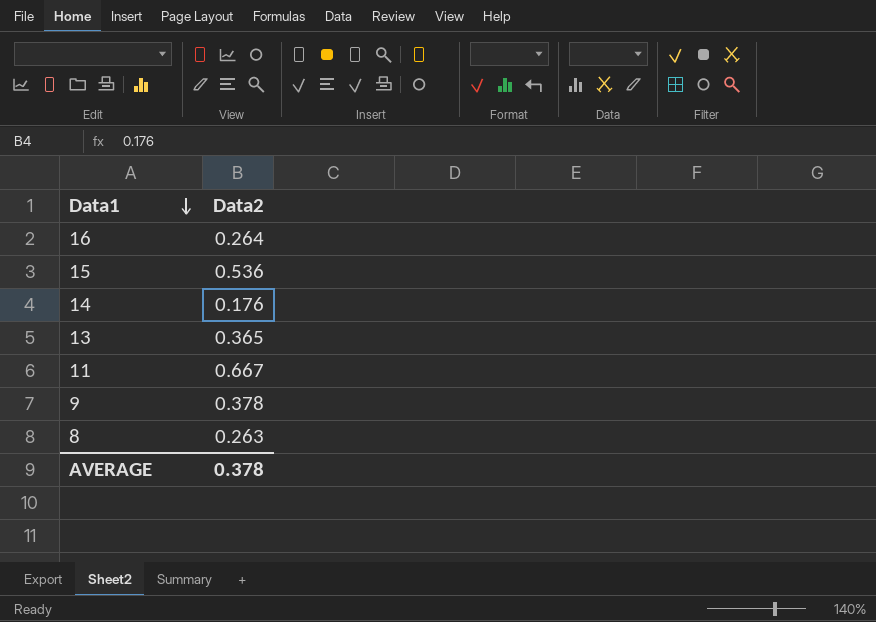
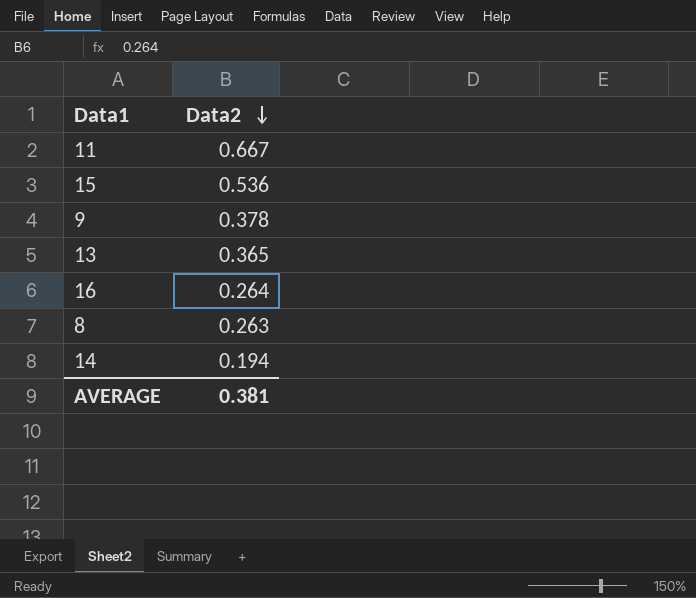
row order: Data1 descending -> Data2 descending
14 | Data2: 0.176 -> 0.194
AVERAGE | Data2: 0.378 -> 0.381

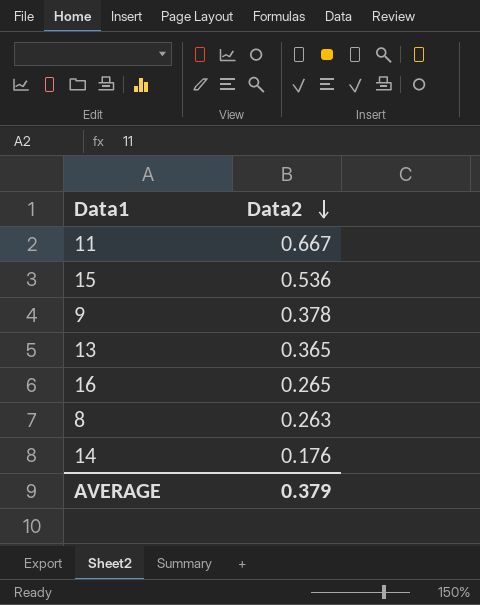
16 | Data2: 0.264 -> 0.265
14 | Data2: 0.194 -> 0.176
AVERAGE | Data2: 0.381 -> 0.379

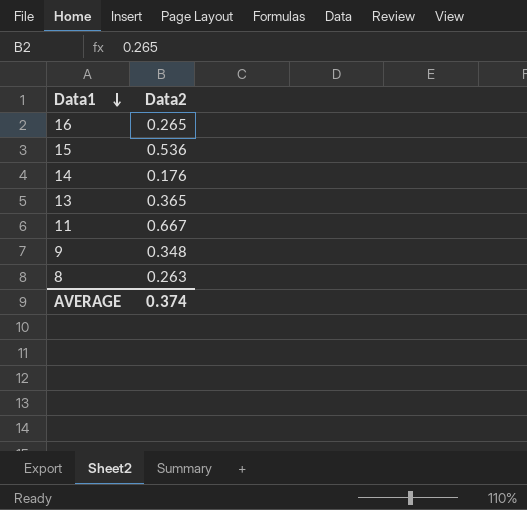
row order: Data2 descending -> Data1 descending
9 | Data2: 0.378 -> 0.348
AVERAGE | Data2: 0.379 -> 0.374

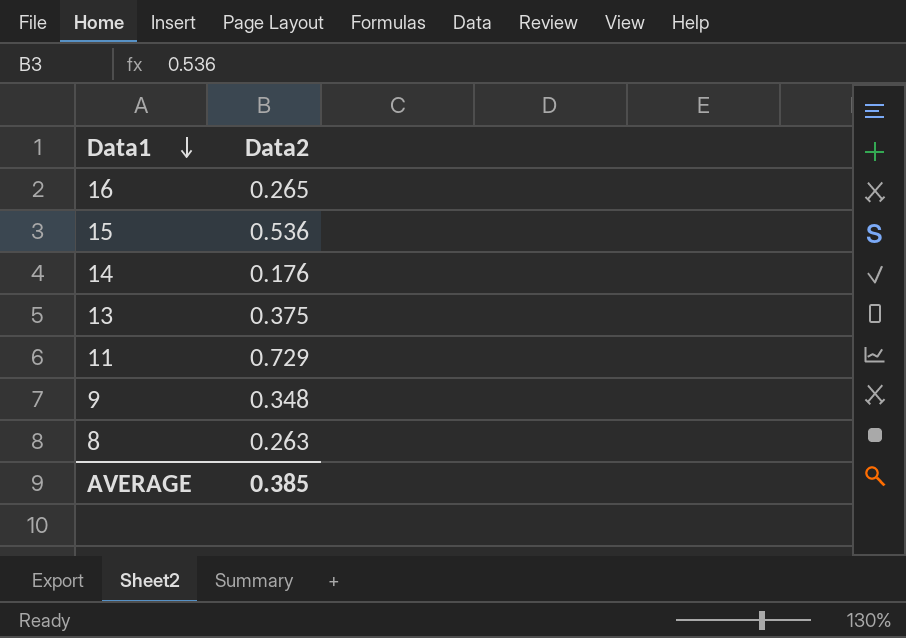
13 | Data2: 0.365 -> 0.375
11 | Data2: 0.667 -> 0.729
AVERAGE | Data2: 0.374 -> 0.385

